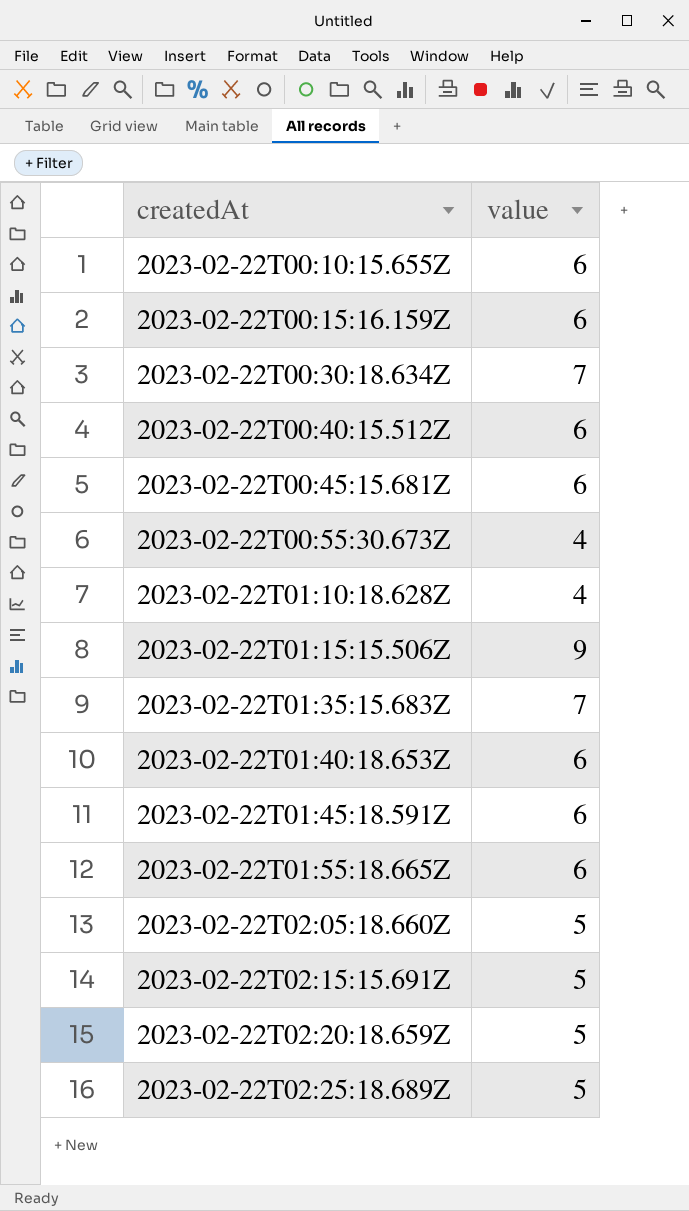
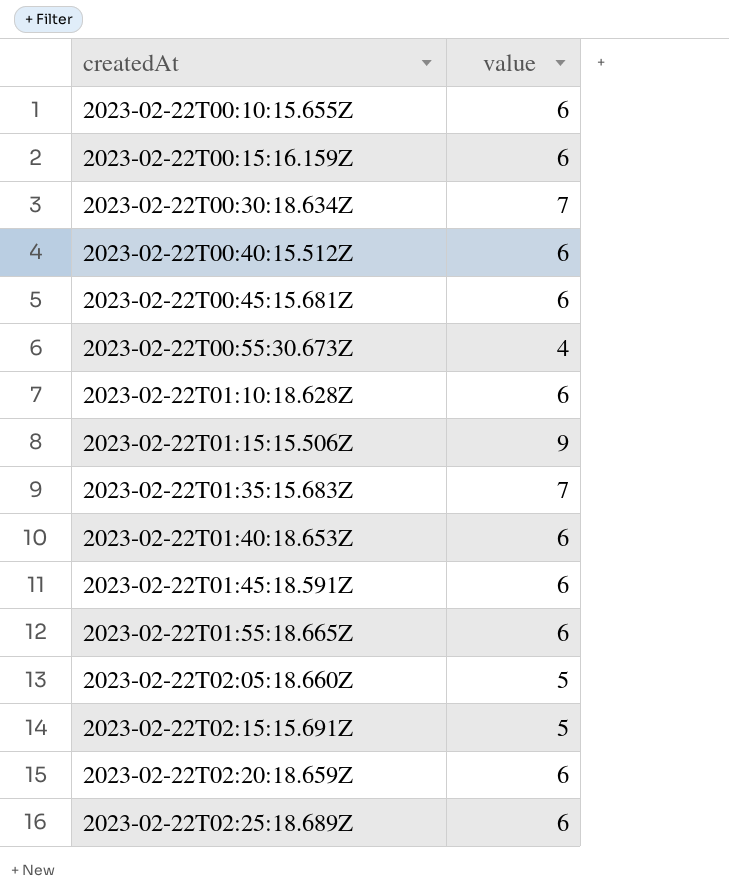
2023-02-22T01:10:18.628Z | value: 4 -> 6
2023-02-22T02:20:18.659Z | value: 5 -> 6
2023-02-22T02:25:18.689Z | value: 5 -> 6

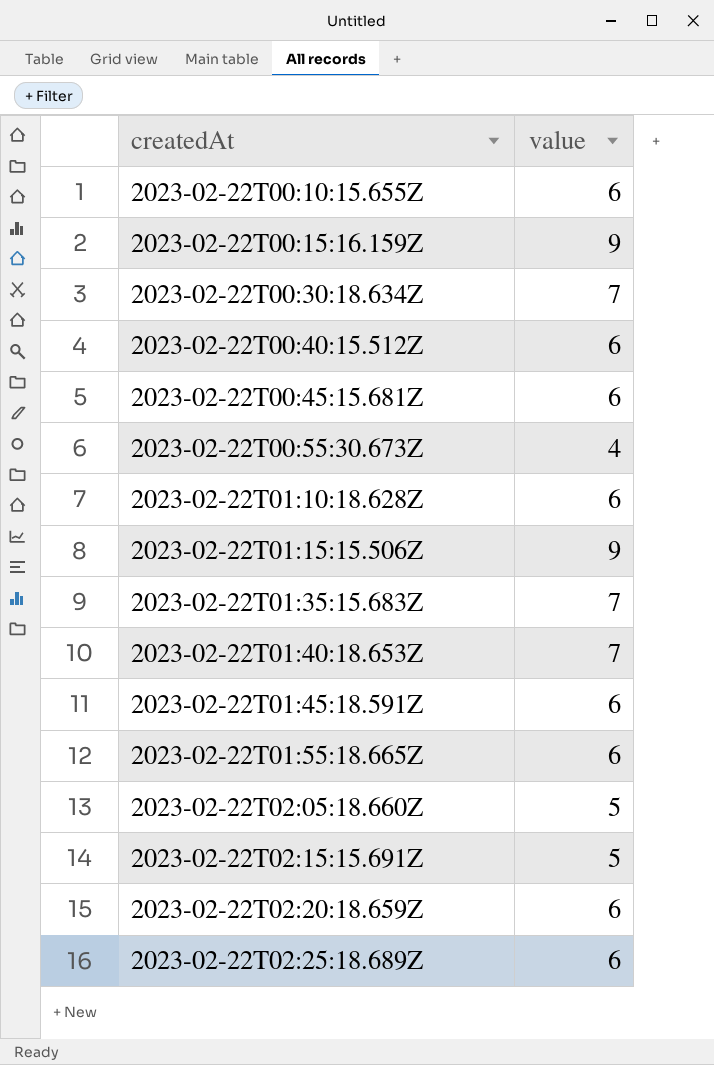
2023-02-22T00:15:16.159Z | value: 6 -> 9
2023-02-22T01:40:18.653Z | value: 6 -> 7

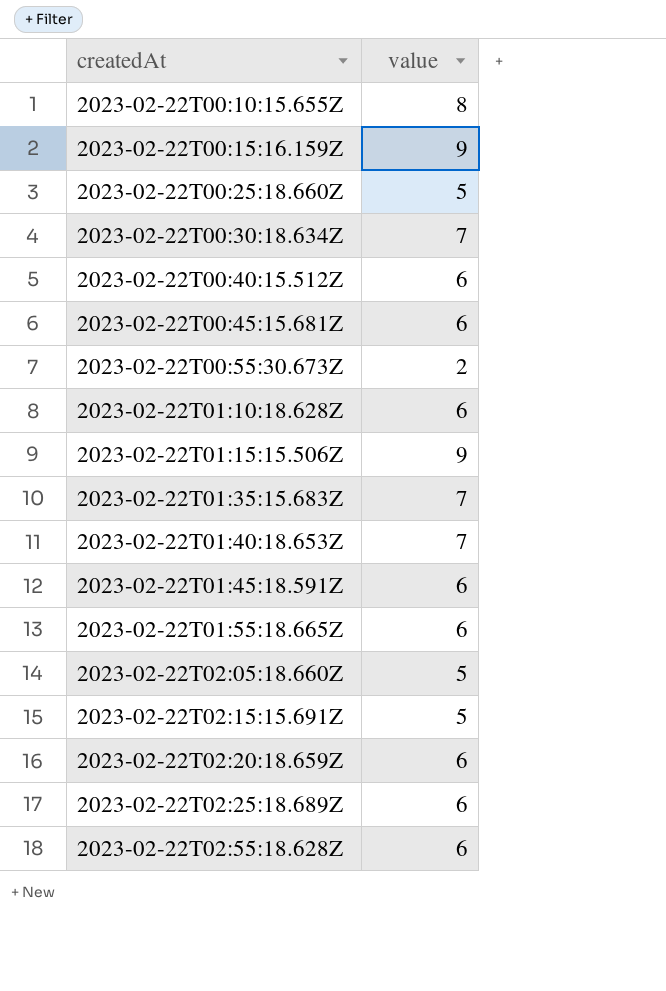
2023-02-22T00:10:15.655Z | value: 6 -> 8
row 2023-02-22T00:25:18.660Z: none -> 5
2023-02-22T00:55:30.673Z | value: 4 -> 2
row 2023-02-22T02:55:18.628Z: none -> 6

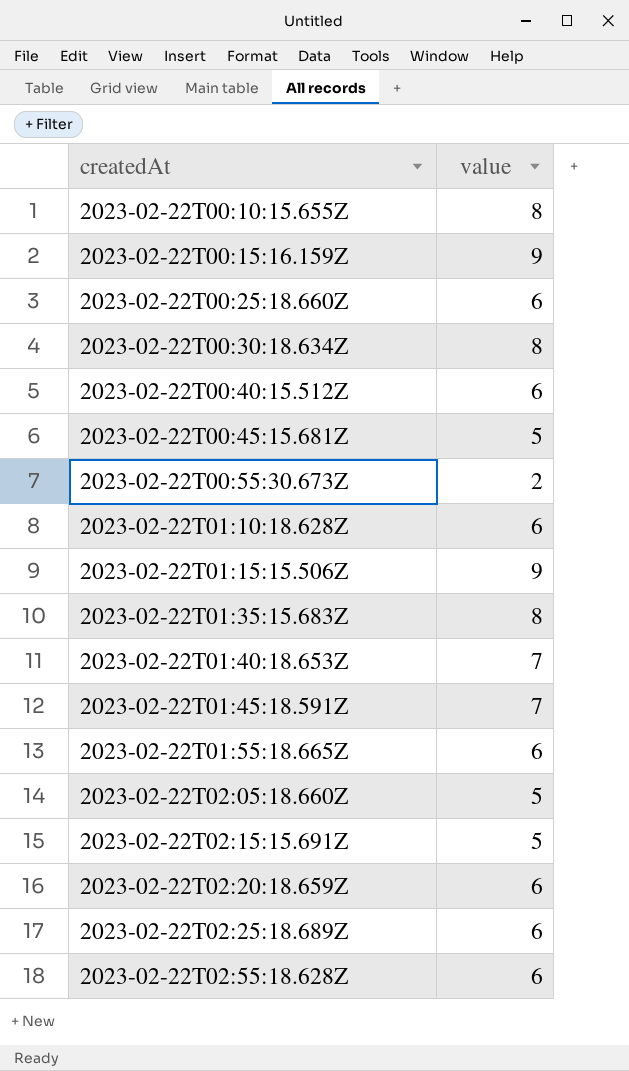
2023-02-22T00:25:18.660Z | value: 5 -> 6
2023-02-22T00:30:18.634Z | value: 7 -> 8
2023-02-22T00:45:15.681Z | value: 6 -> 5
2023-02-22T01:35:15.683Z | value: 7 -> 8
2023-02-22T01:45:18.591Z | value: 6 -> 7

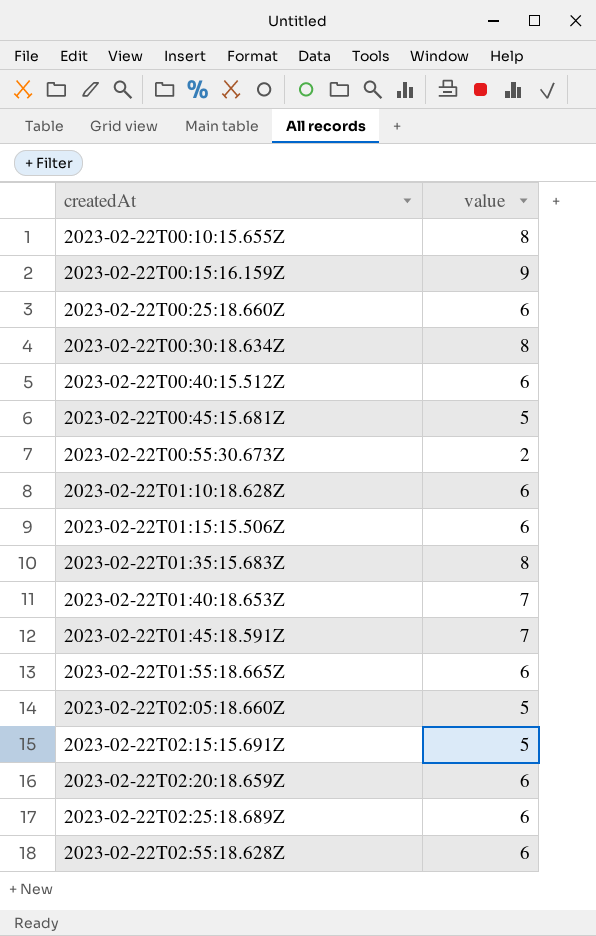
2023-02-22T01:15:15.506Z | value: 9 -> 6

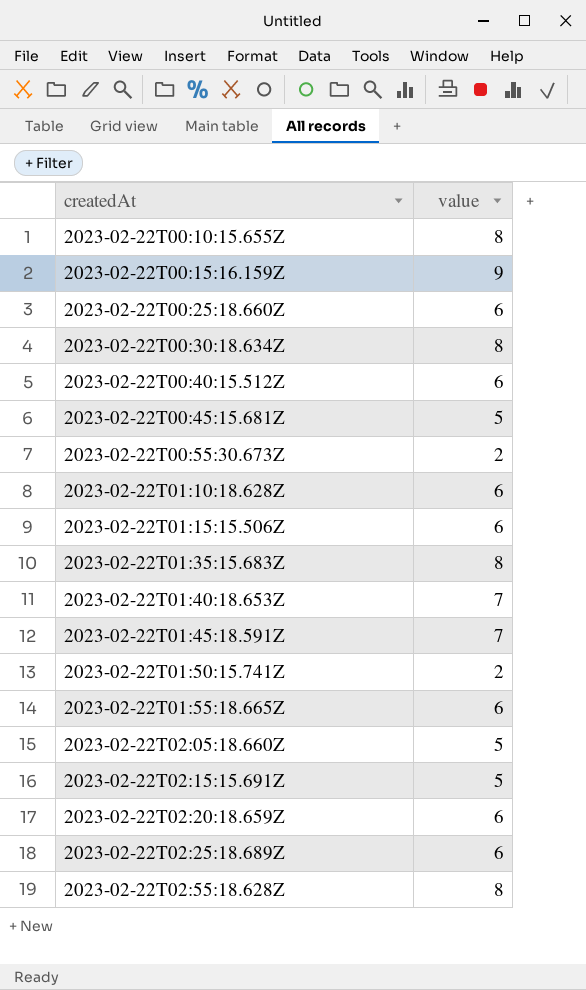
row 2023-02-22T01:50:15.741Z: none -> 2
2023-02-22T02:55:18.628Z | value: 6 -> 8

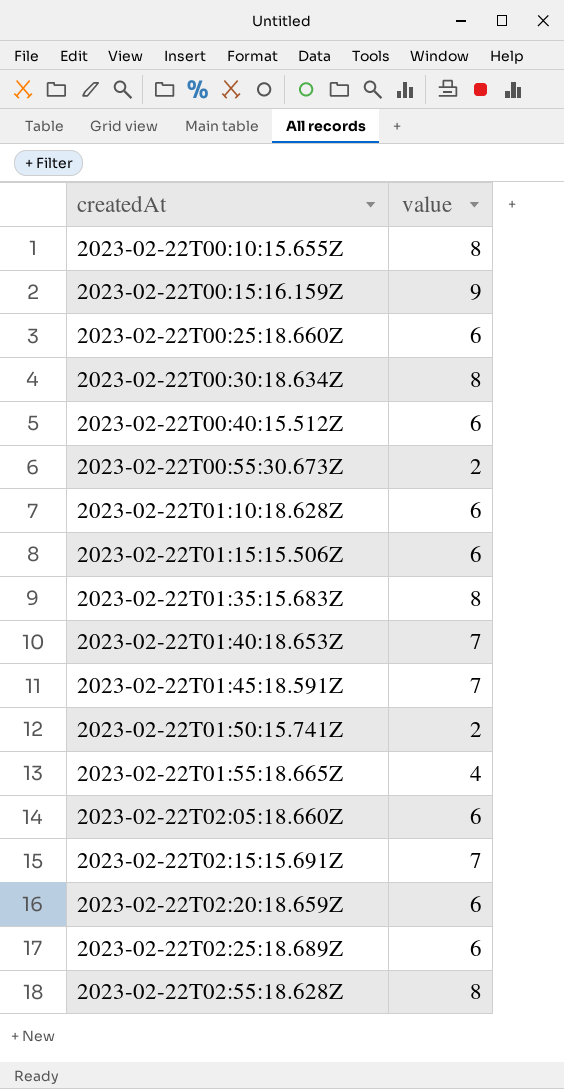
row 2023-02-22T00:45:15.681Z: 5 -> none
2023-02-22T01:55:18.665Z | value: 6 -> 4
2023-02-22T02:05:18.660Z | value: 5 -> 6
2023-02-22T02:15:15.691Z | value: 5 -> 7

